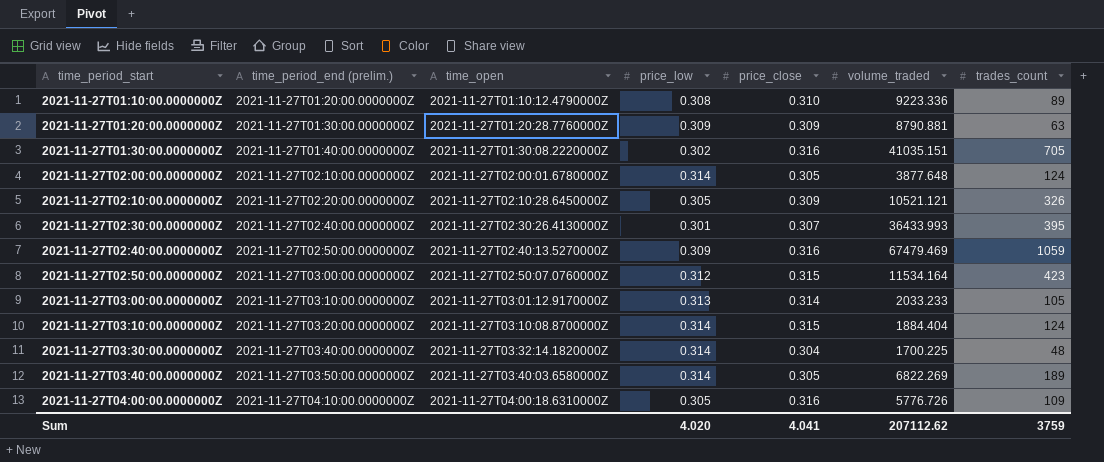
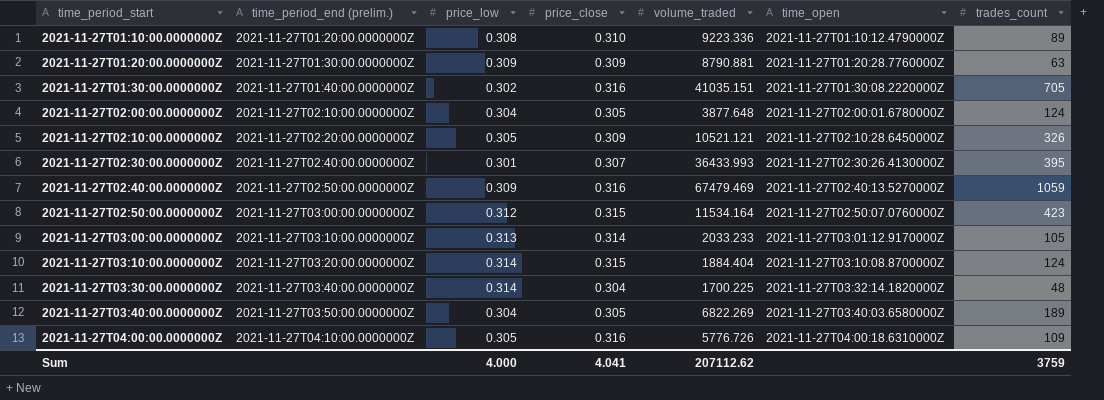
column time_open | position: 3 -> 6
2021-11-27T02:00:00.0000000Z | price_low: 0.314 -> 0.304
2021-11-27T03:40:00.0000000Z | price_low: 0.314 -> 0.304
Sum | price_low: 4.020 -> 4.000

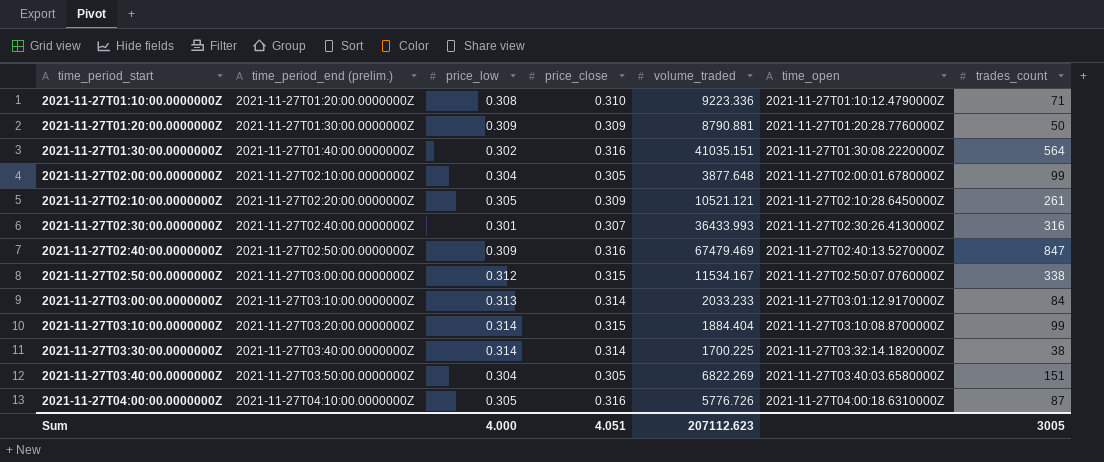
2021-11-27T01:10:00.0000000Z | trades_count: 89 -> 71
2021-11-27T01:20:00.0000000Z | trades_count: 63 -> 50
2021-11-27T01:30:00.0000000Z | trades_count: 705 -> 564
2021-11-27T02:00:00.0000000Z | trades_count: 124 -> 99
2021-11-27T02:10:00.0000000Z | trades_count: 326 -> 261
2021-11-27T02:30:00.0000000Z | trades_count: 395 -> 316
2021-11-27T02:40:00.0000000Z | trades_count: 1059 -> 847
2021-11-27T02:50:00.0000000Z | volume_traded: 11534.164 -> 11534.167
2021-11-27T02:50:00.0000000Z | trades_count: 423 -> 338
2021-11-27T03:00:00.0000000Z | trades_count: 105 -> 84
2021-11-27T03:10:00.0000000Z | trades_count: 124 -> 99
2021-11-27T03:30:00.0000000Z | price_close: 0.304 -> 0.314
2021-11-27T03:30:00.0000000Z | trades_count: 48 -> 38
2021-11-27T03:40:00.0000000Z | trades_count: 189 -> 151
2021-11-27T04:00:00.0000000Z | trades_count: 109 -> 87
Sum | price_close: 4.041 -> 4.051
Sum | volume_traded: 207112.62 -> 207112.623
Sum | trades_count: 3759 -> 3005

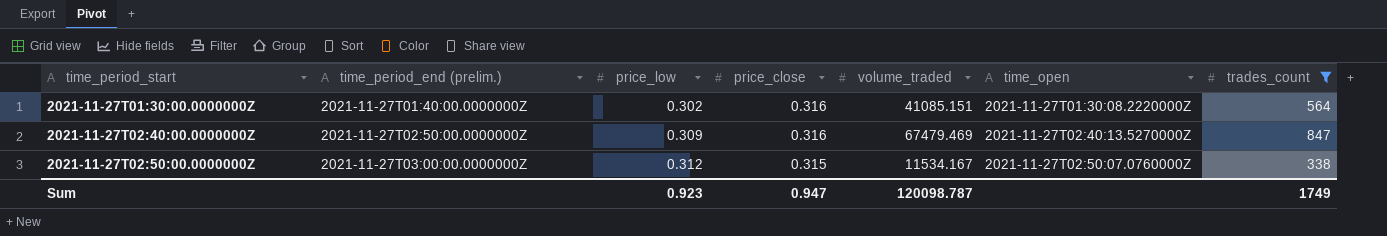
filter: none -> trades_count >= 338
2021-11-27T01:30:00.0000000Z | volume_traded: 41035.151 -> 41085.151
Sum | price_low: 4.000 -> 0.923
Sum | price_close: 4.051 -> 0.947
Sum | volume_traded: 207112.623 -> 120098.787
Sum | trades_count: 3005 -> 1749

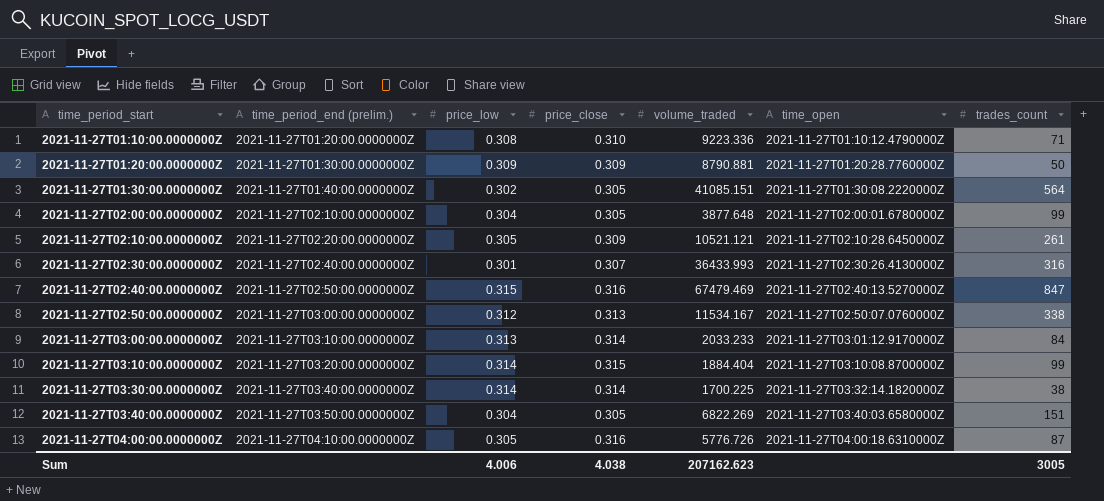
filter: trades_count >= 338 -> none
2021-11-27T01:30:00.0000000Z | price_close: 0.316 -> 0.305
2021-11-27T02:40:00.0000000Z | price_low: 0.309 -> 0.315
2021-11-27T02:50:00.0000000Z | price_close: 0.315 -> 0.313
Sum | price_low: 0.923 -> 4.006
Sum | price_close: 0.947 -> 4.038
Sum | volume_traded: 120098.787 -> 207162.623
Sum | trades_count: 1749 -> 3005

